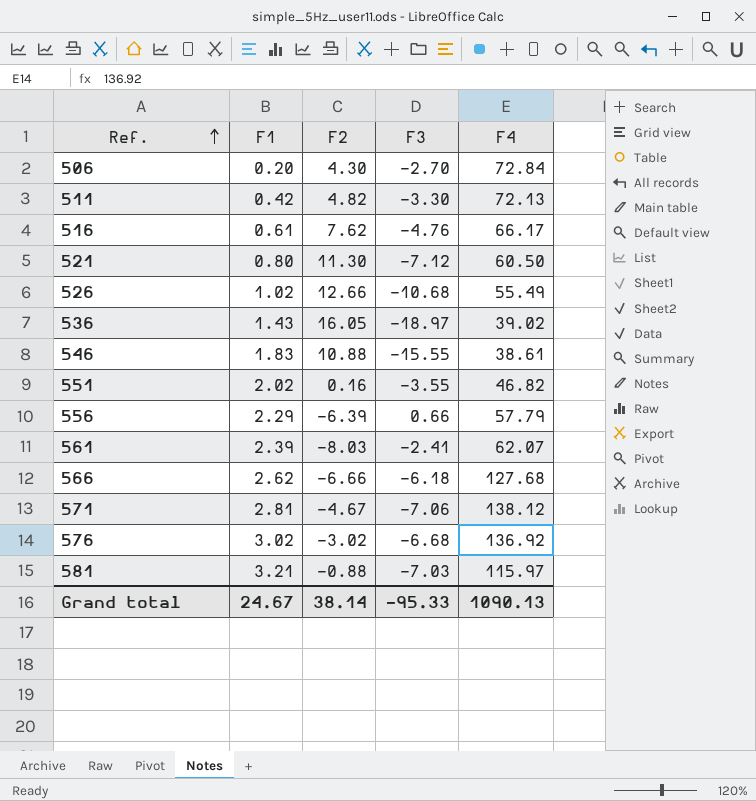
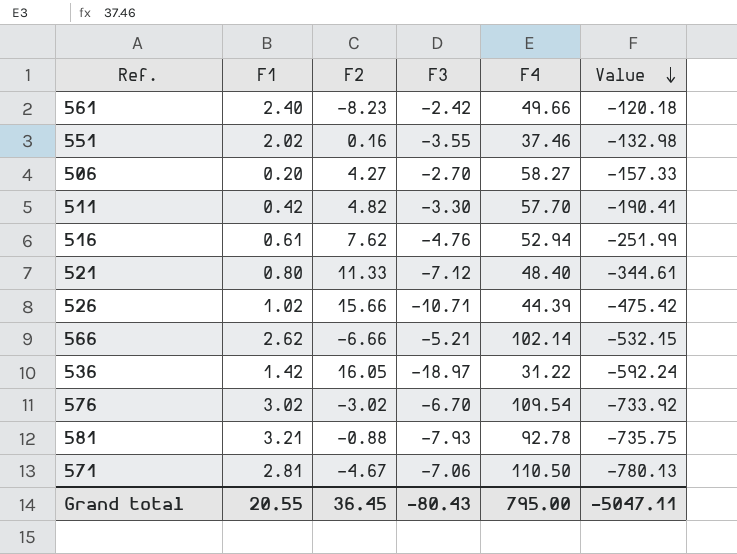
row order: Ref. ascending -> Value descending
column Value | formula: none -> [F3] * [F4]
row 546: 1.83 | 10.88 | -15.55 | 38.61 -> none
row 556: 2.29 | -6.39 | 0.66 | 57.79 -> none
561 | F1: 2.39 -> 2.40
561 | F2: -8.03 -> -8.23
561 | F3: -2.41 -> -2.42
561 | F4: 62.07 -> 49.66
551 | F4: 46.82 -> 37.46
506 | F2: 4.30 -> 4.27
506 | F4: 72.84 -> 58.27
511 | F4: 72.13 -> 57.70
516 | F4: 66.17 -> 52.94
521 | F2: 11.30 -> 11.33
521 | F4: 60.50 -> 48.40
526 | F2: 12.66 -> 15.66
526 | F3: -10.68 -> -10.71
526 | F4: 55.49 -> 44.39
566 | F3: -6.18 -> -5.21
566 | F4: 127.68 -> 102.14
536 | F1: 1.43 -> 1.42
536 | F4: 39.02 -> 31.22
576 | F3: -6.68 -> -6.70
576 | F4: 136.92 -> 109.54
581 | F3: -7.03 -> -7.93
581 | F4: 115.97 -> 92.78
571 | F4: 138.12 -> 110.50
Grand total | F1: 24.67 -> 20.55
Grand total | F2: 38.14 -> 36.45
Grand total | F3: -95.33 -> -80.43
Grand total | F4: 1090.13 -> 795.00

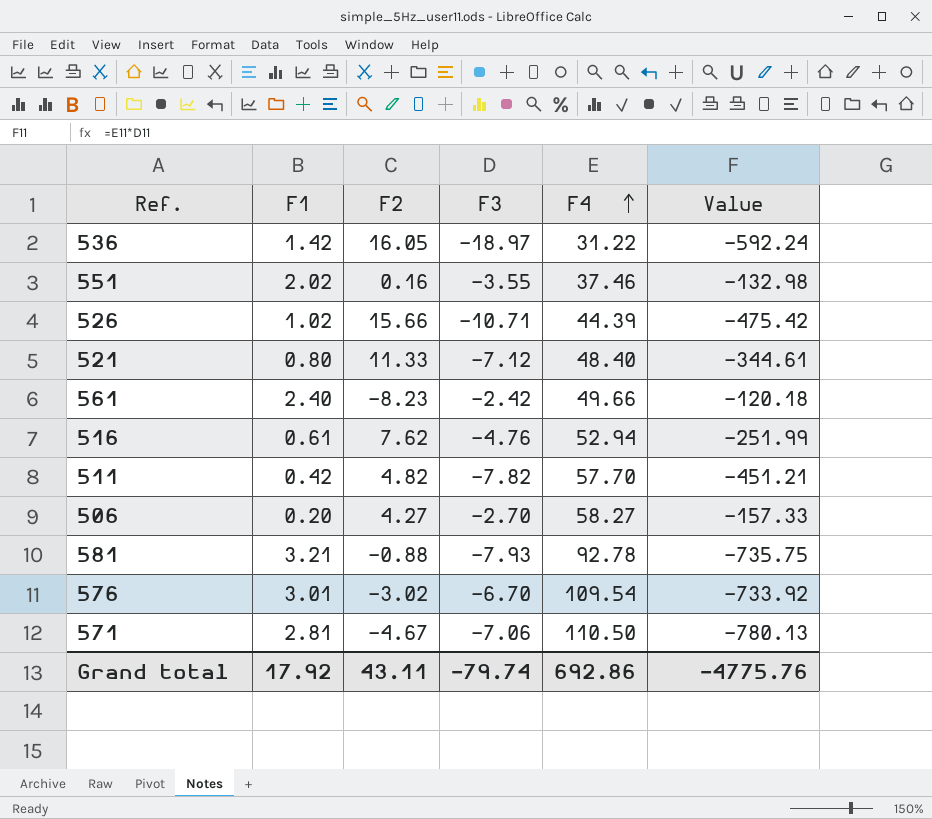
row order: Value descending -> F4 ascending
row 566: 2.62 | -6.66 | -5.21 | 102.14 | -532.15 -> none
511 | F3: -3.30 -> -7.82
511 | Value: -190.41 -> -451.21
576 | F1: 3.02 -> 3.01
Grand total | F1: 20.55 -> 17.92
Grand total | F2: 36.45 -> 43.11
Grand total | F3: -80.43 -> -79.74
Grand total | F4: 795.00 -> 692.86
Grand total | Value: -5047.11 -> -4775.76

